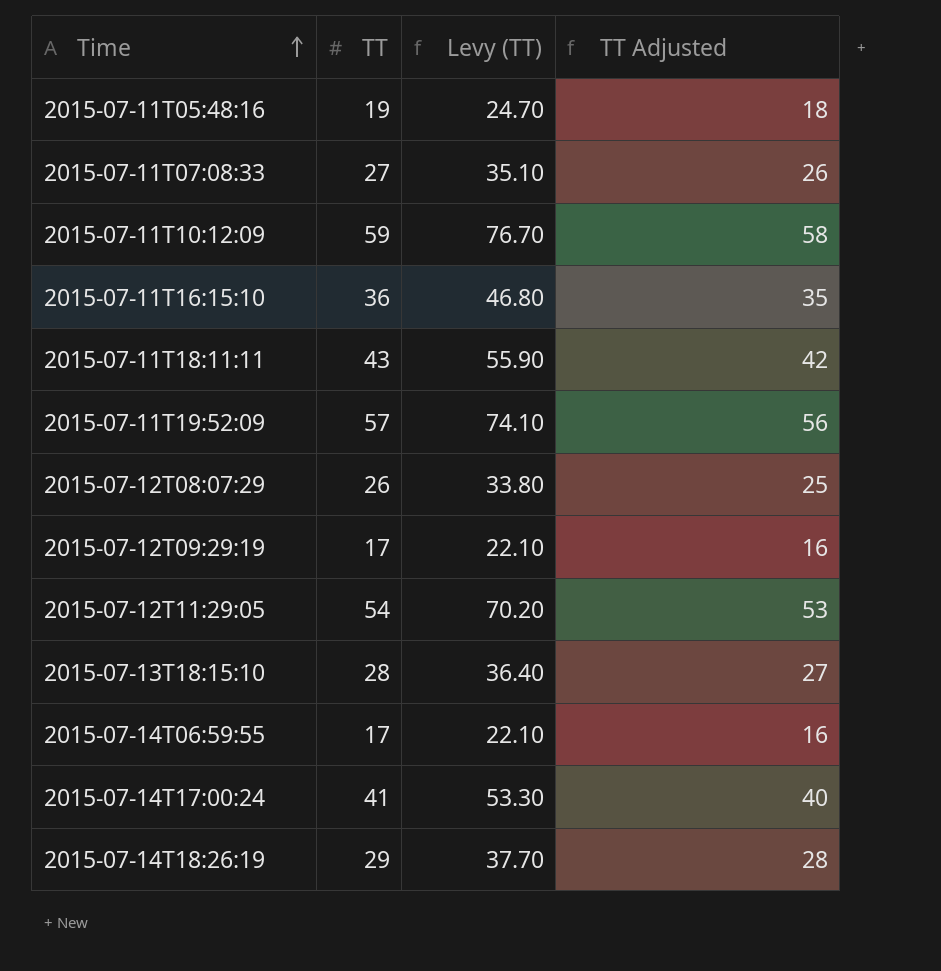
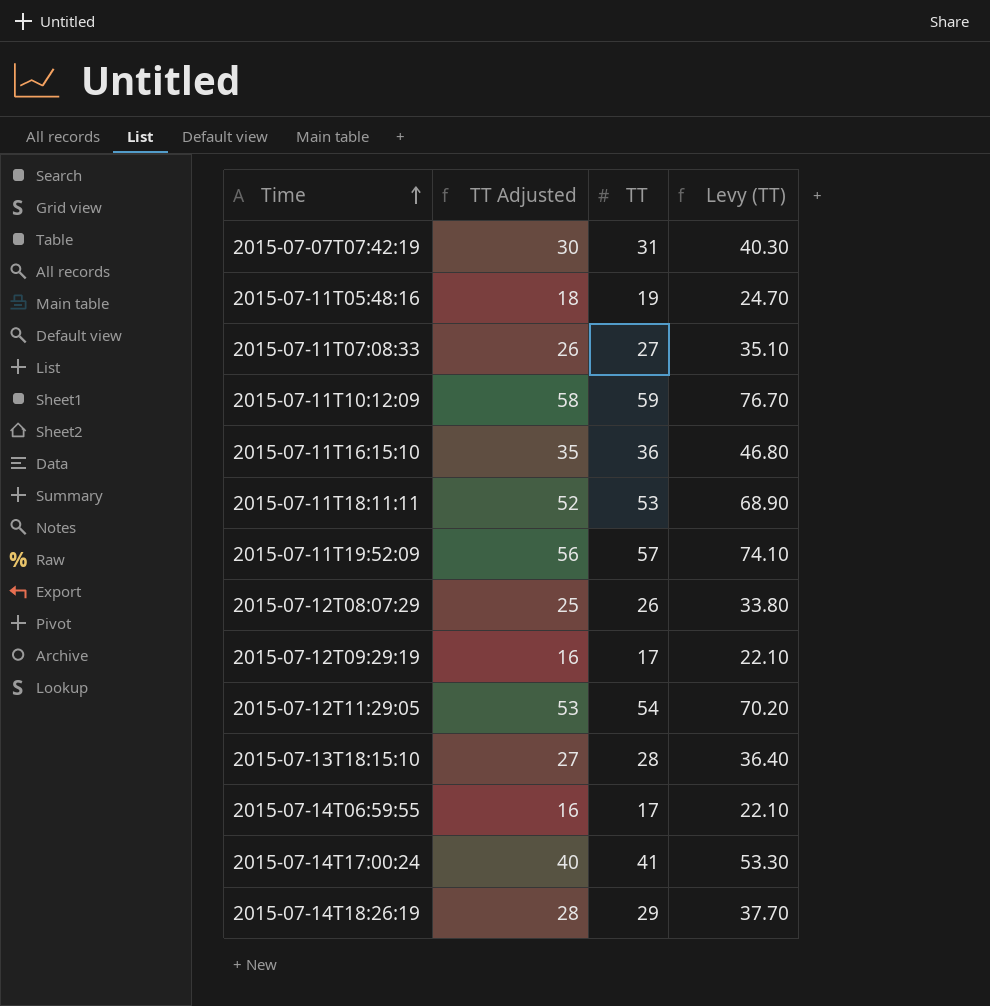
column TT Adjusted | position: 4 -> 2
row 2015-07-07T07:42:19: none -> 30 | 31 | 40.30
2015-07-11T18:11:11 | TT Adjusted: 42 -> 52
2015-07-11T18:11:11 | TT: 43 -> 53
2015-07-11T18:11:11 | Levy (TT): 55.90 -> 68.90

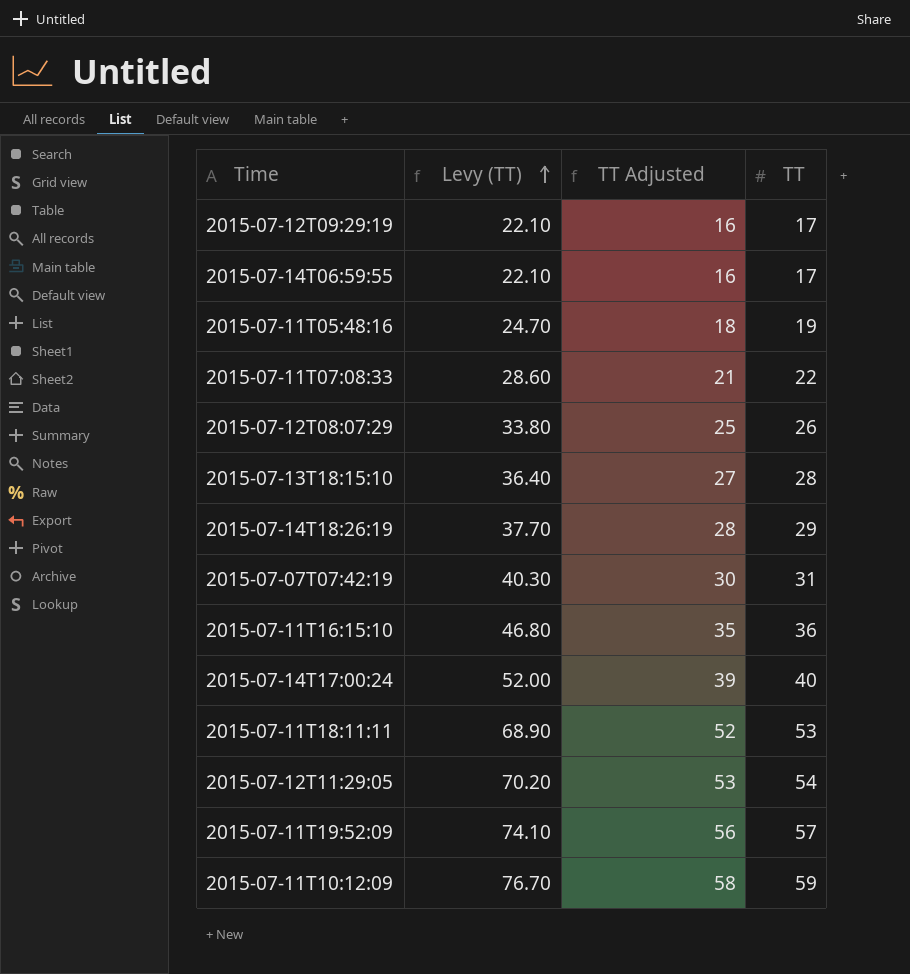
row order: Time ascending -> Levy (TT) ascending
column Levy (TT) | position: 4 -> 2
2015-07-11T07:08:33 | Levy (TT): 35.10 -> 28.60
2015-07-11T07:08:33 | TT Adjusted: 26 -> 21
2015-07-11T07:08:33 | TT: 27 -> 22
2015-07-14T17:00:24 | Levy (TT): 53.30 -> 52.00
2015-07-14T17:00:24 | TT Adjusted: 40 -> 39
2015-07-14T17:00:24 | TT: 41 -> 40

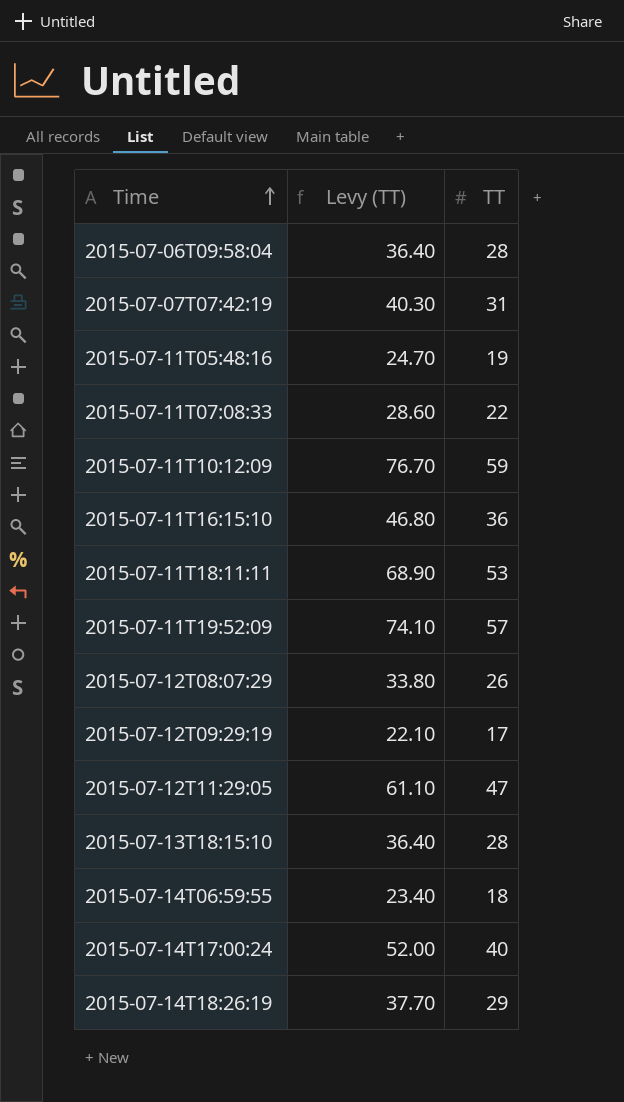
row order: Levy (TT) ascending -> Time ascending
column TT Adjusted | formula: [TT] - 1 -> none
row 2015-07-06T09:58:04: none -> 36.40 | 28
2015-07-12T11:29:05 | Levy (TT): 70.20 -> 61.10
2015-07-12T11:29:05 | TT: 54 -> 47
2015-07-14T06:59:55 | Levy (TT): 22.10 -> 23.40
2015-07-14T06:59:55 | TT: 17 -> 18

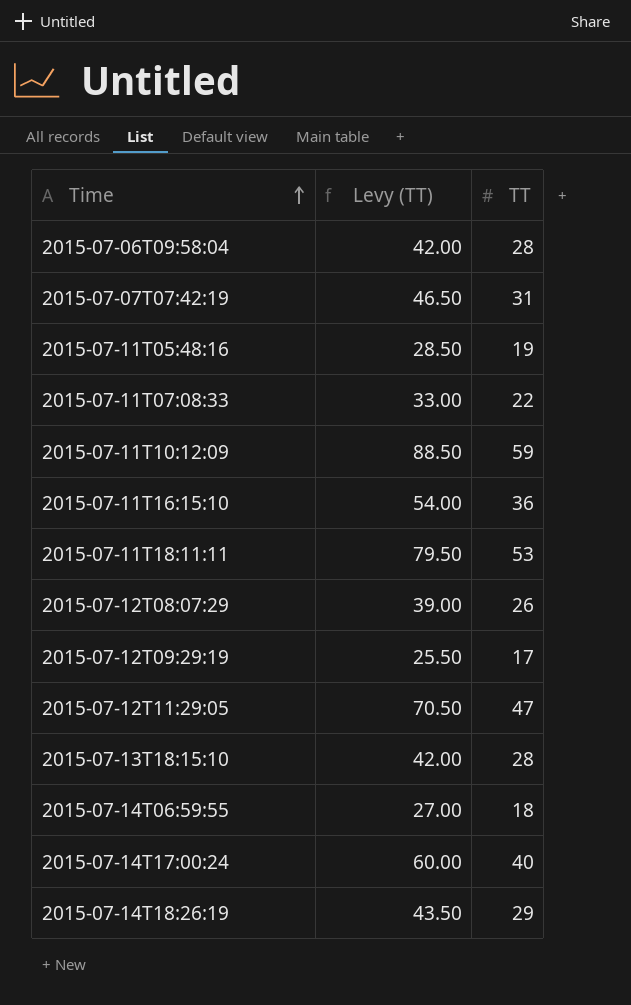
column Levy (TT) | formula: [TT] * 1.3 -> [TT] * 1.5
row 2015-07-11T19:52:09: 74.10 | 57 -> none

